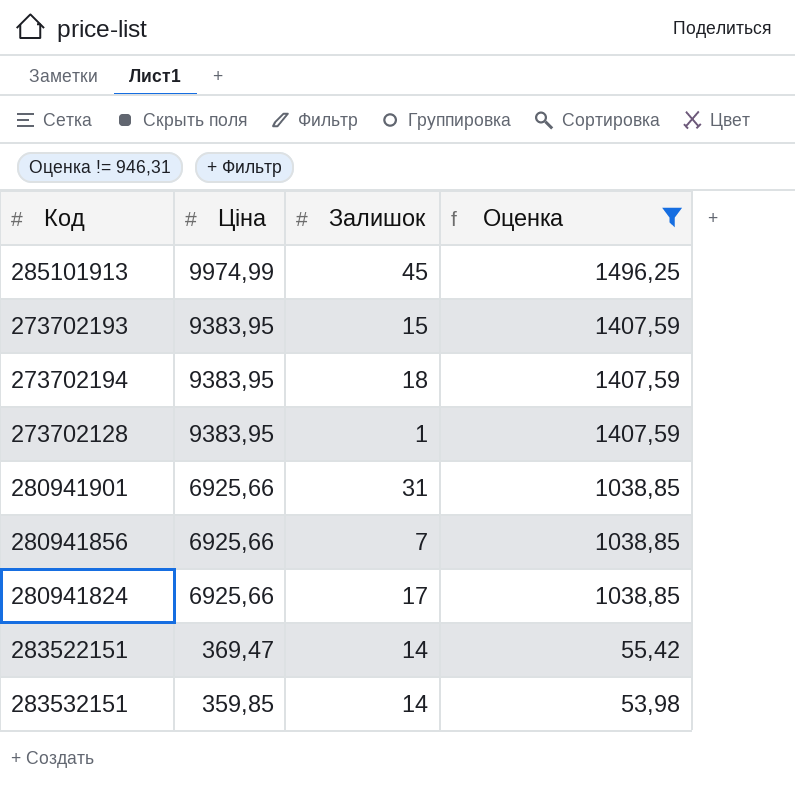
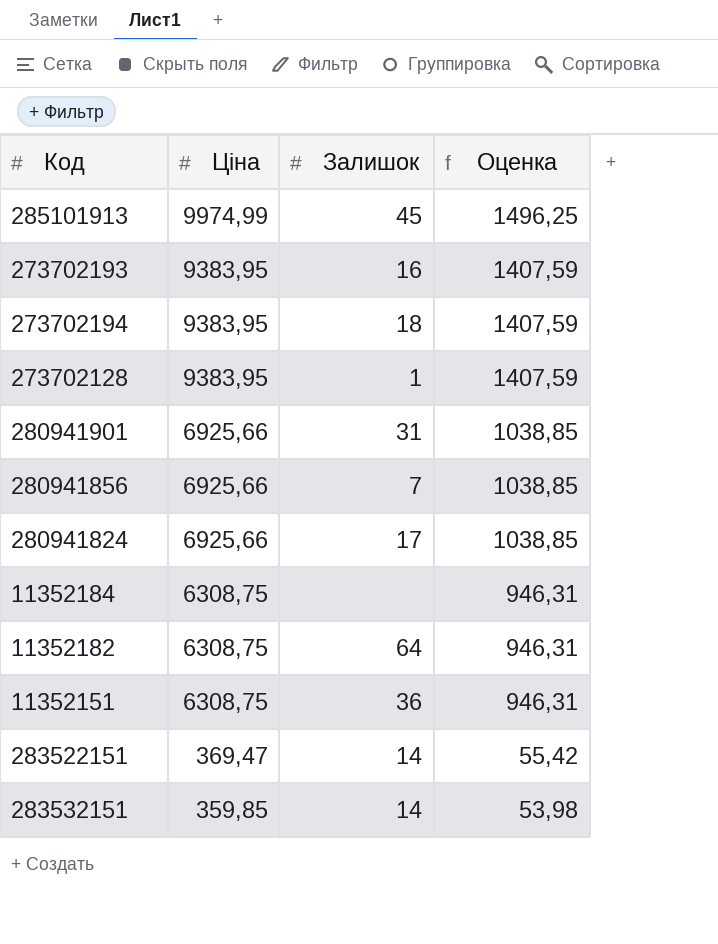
filter: Оценка != 946,31 -> none
273702193 | Залишок: 15 -> 16

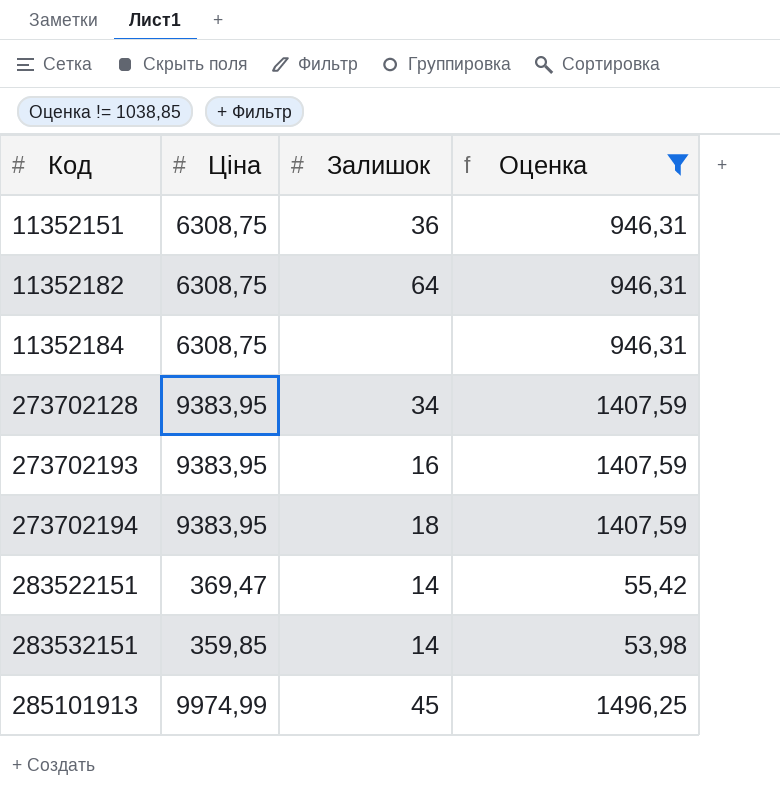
filter: none -> Оценка != 1038,85
row order: Ціна descending -> Код ascending
273702128 | Залишок: 1 -> 34

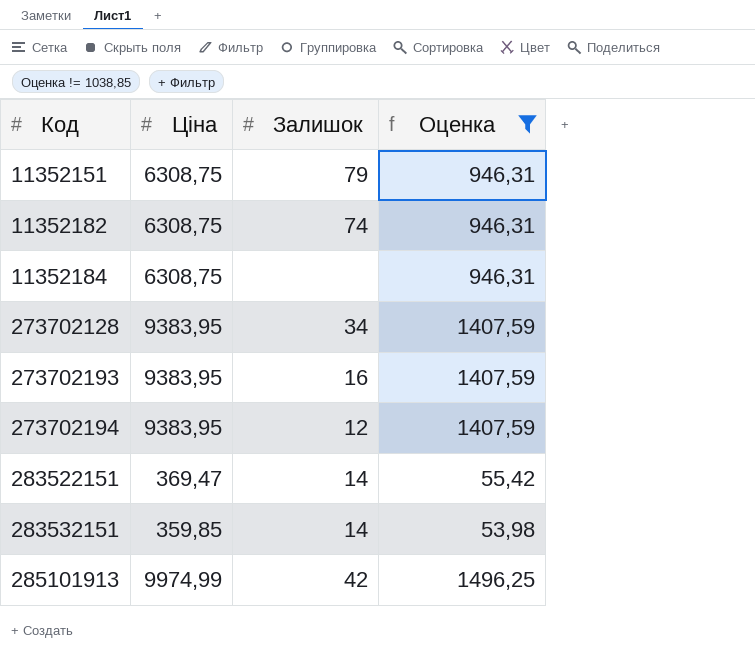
11352151 | Залишок: 36 -> 79
11352182 | Залишок: 64 -> 74
273702194 | Залишок: 18 -> 12
285101913 | Залишок: 45 -> 42

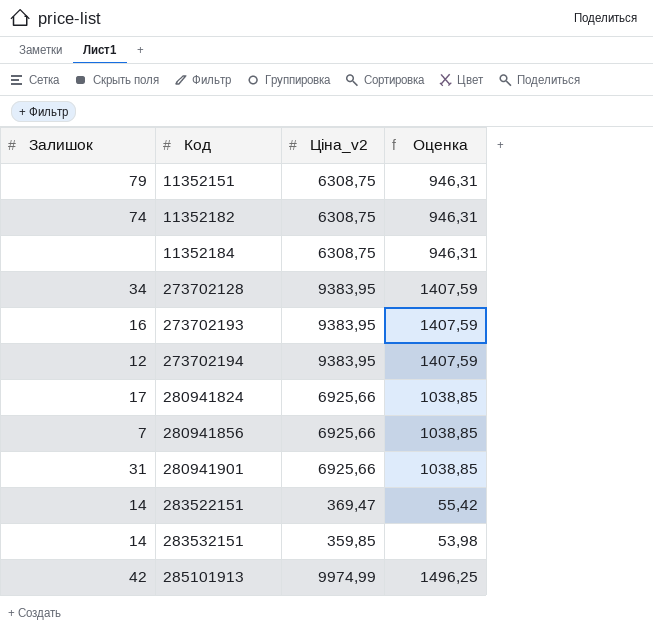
filter: Оценка != 1038,85 -> none
column Залишок | position: 3 -> 1
column name: Ціна -> Ціна_v2

